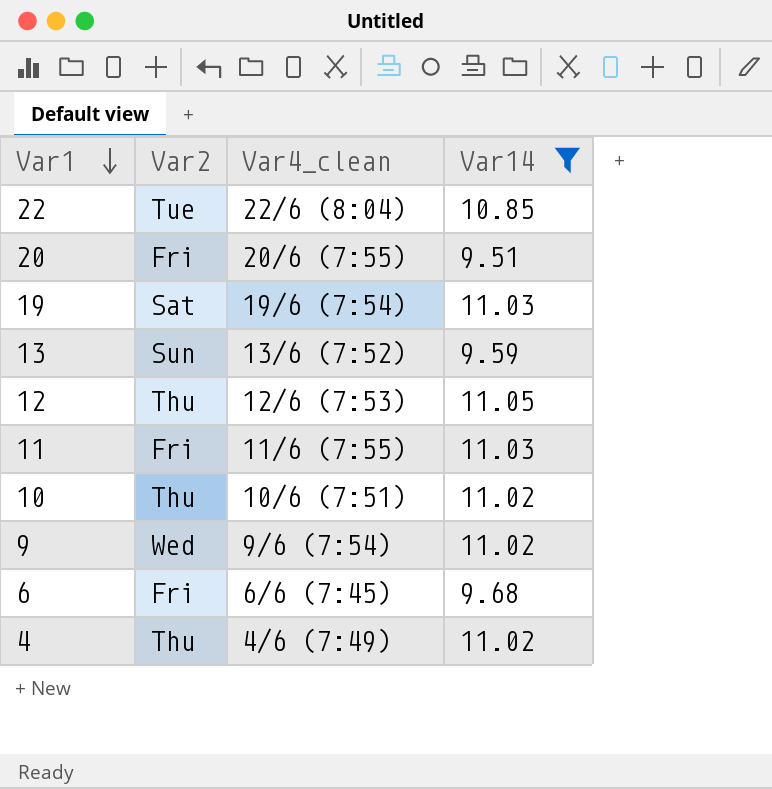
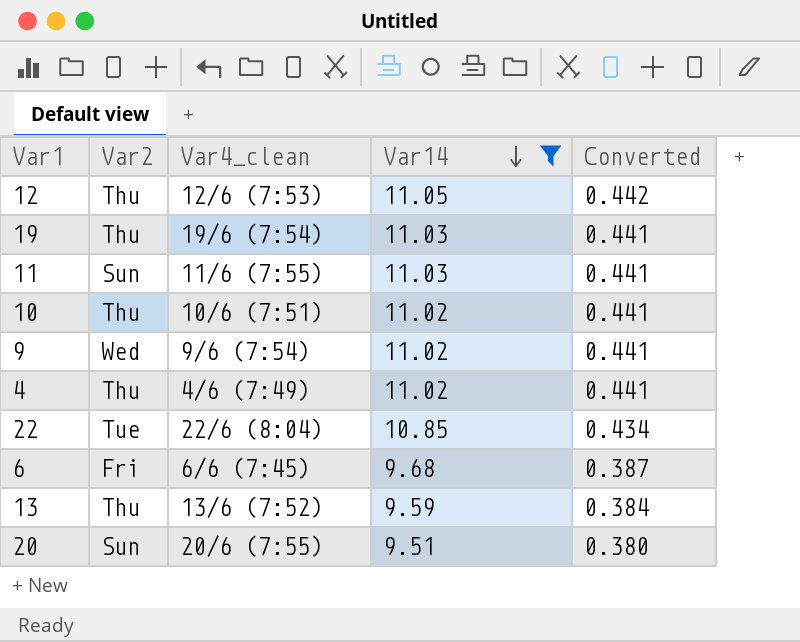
row order: Var1 descending -> Var14 descending
column Converted | formula: none -> [Var14] * 0.04
19 | Var2: Sat -> Thu
11 | Var2: Fri -> Sun
13 | Var2: Sun -> Thu
20 | Var2: Fri -> Sun

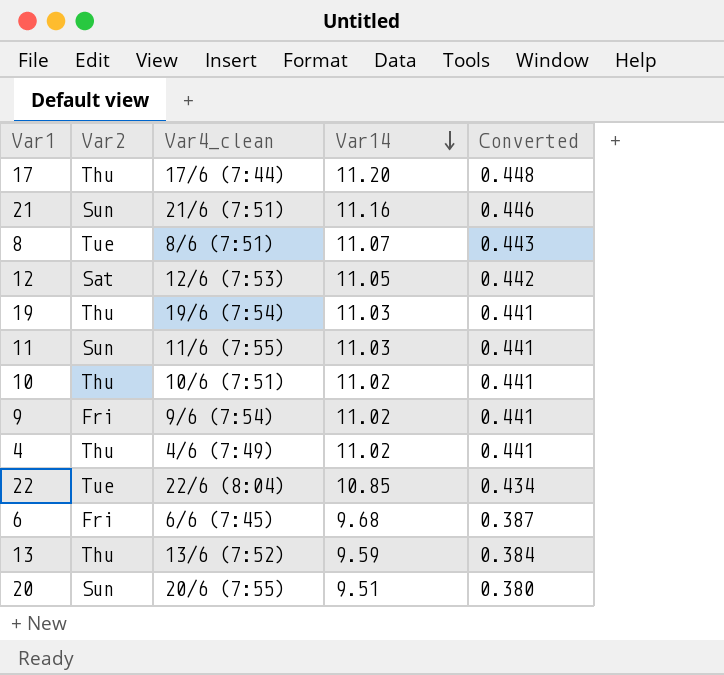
filter: Var14 <= 11.05 -> none
12 | Var2: Thu -> Sat
9 | Var2: Wed -> Fri

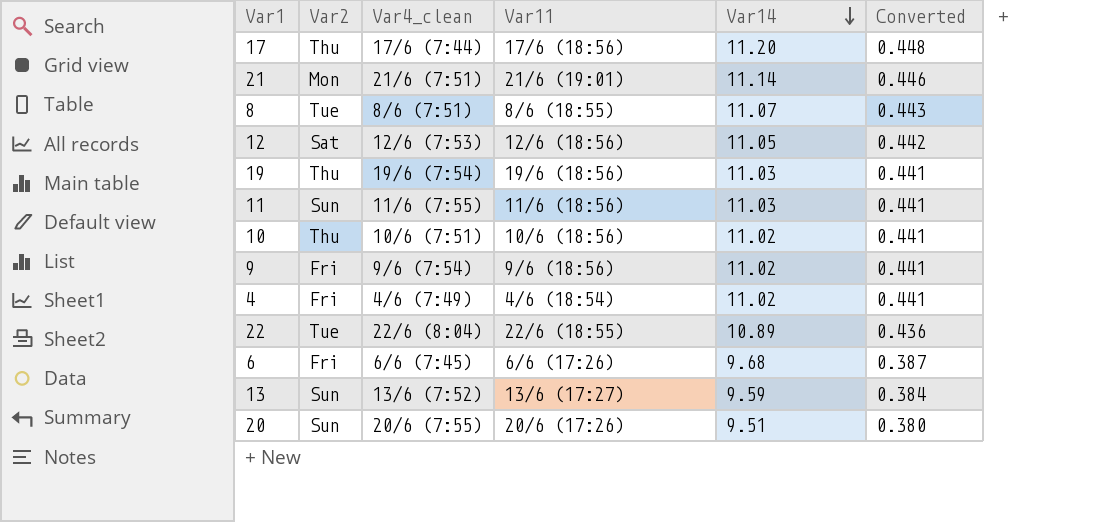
column Var11 | position: none -> 4
21 | Var2: Sun -> Mon
21 | Var14: 11.16 -> 11.14
4 | Var2: Thu -> Fri
22 | Var14: 10.85 -> 10.89
22 | Converted: 0.434 -> 0.436
13 | Var2: Thu -> Sun

